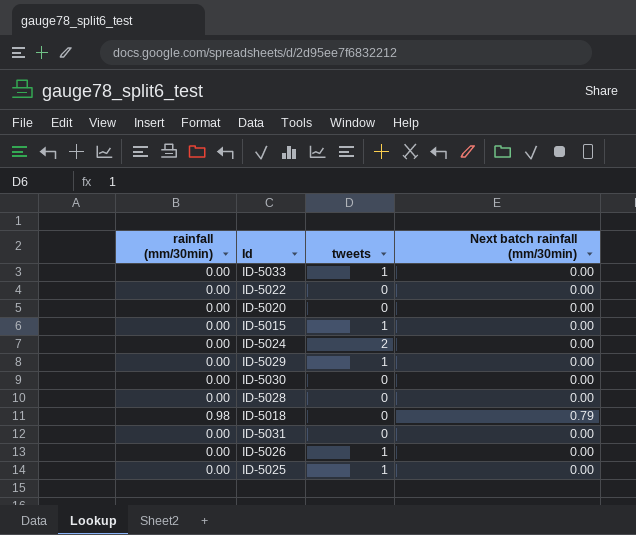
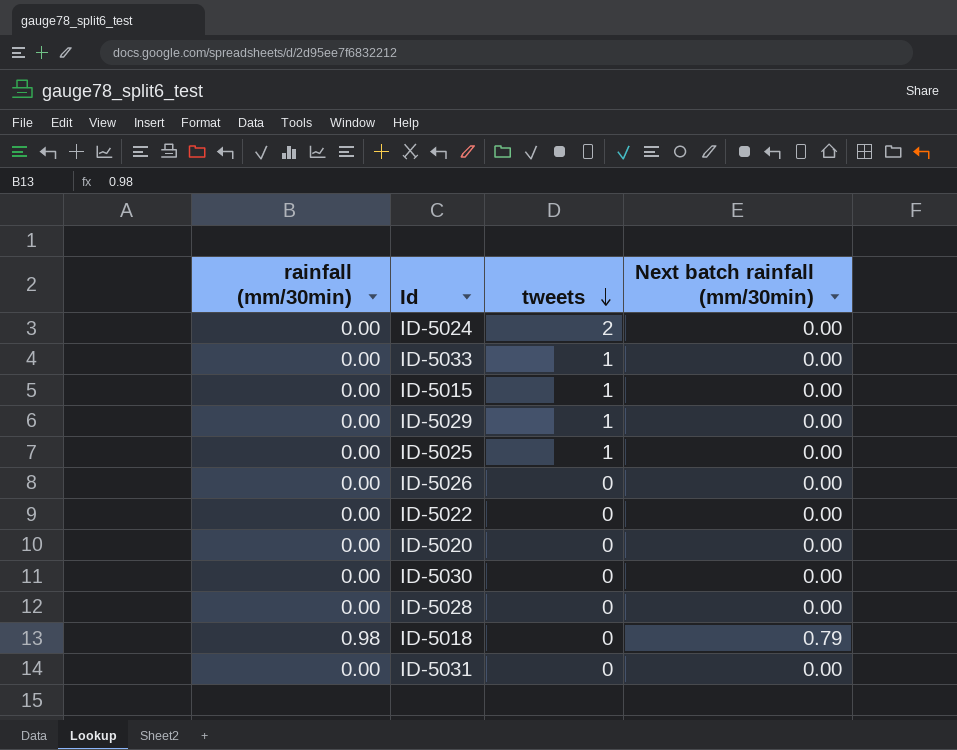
row order: none -> tweets descending
ID-5026 | tweets: 1 -> 0

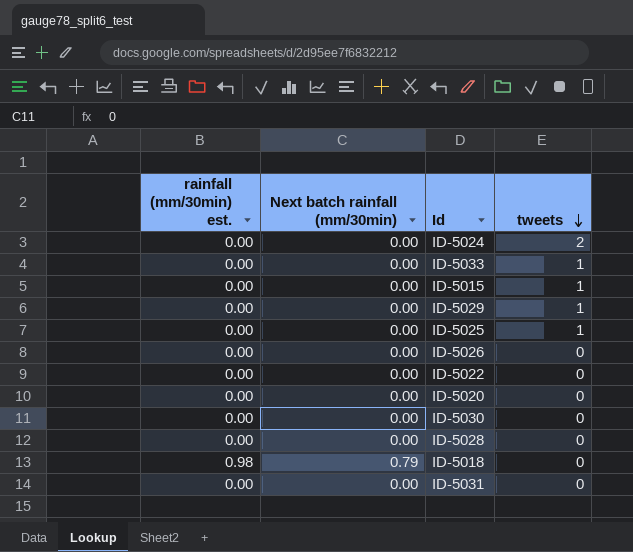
column name: rainfall (mm/30min) -> rainfall (mm/30min) est.
column Next batch rainfall (mm/30min) | position: 4 -> 2

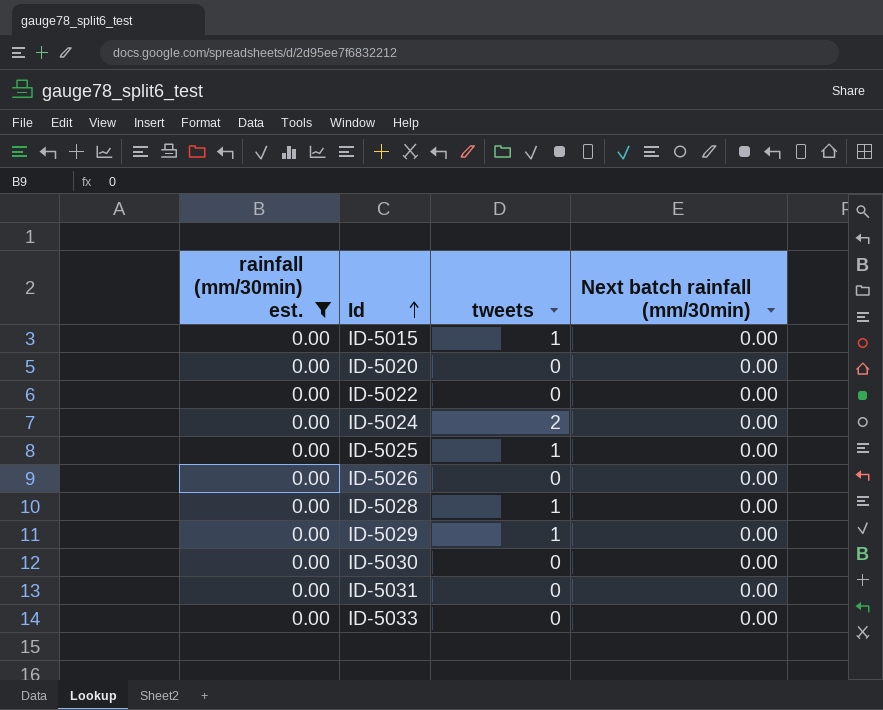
filter: none -> rainfall (mm/30min) est. = 0.00
row order: tweets descending -> Id ascending
column Next batch rainfall (mm/30min) | position: 2 -> 4
ID-5028 | tweets: 0 -> 1
ID-5033 | tweets: 1 -> 0

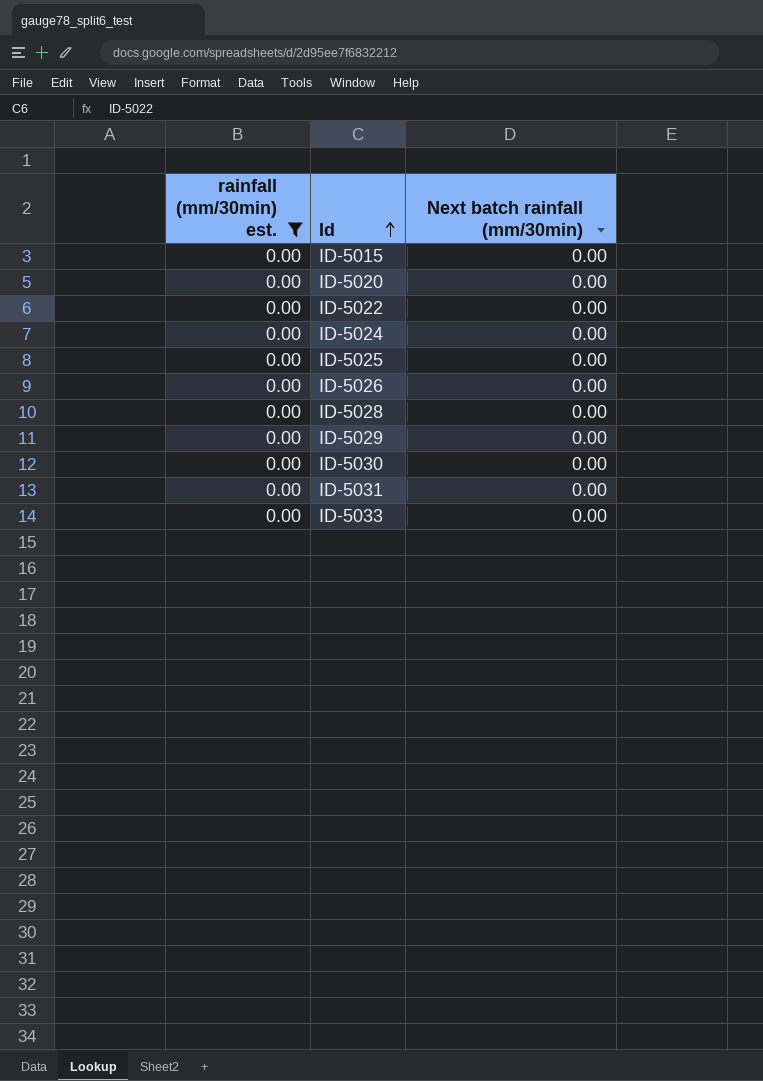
column tweets | position: 3 -> none

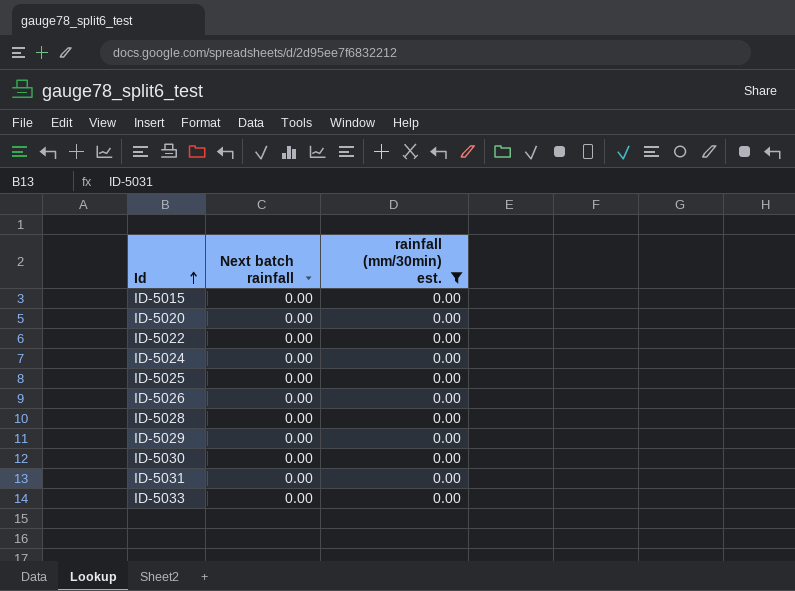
column name: Next batch rainfall (mm/30min) -> Next batch rainfall
column rainfall (mm/30min) est. | position: 1 -> 3

